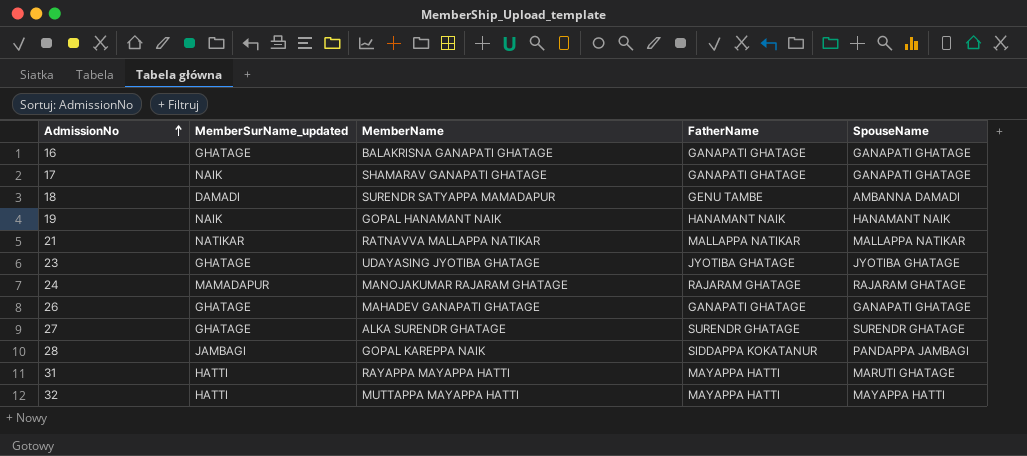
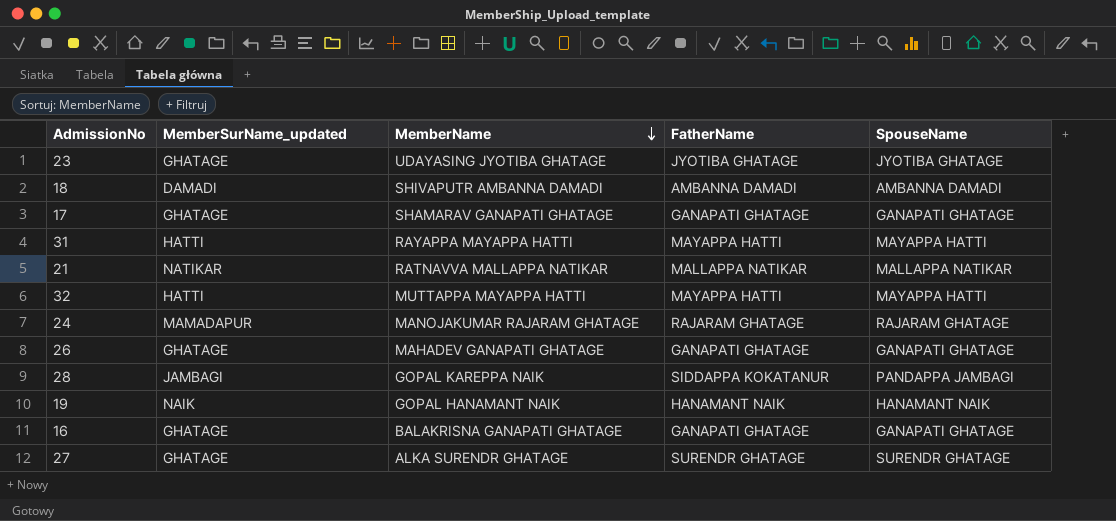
row order: AdmissionNo ascending -> MemberName descending
18 | MemberName: SURENDR SATYAPPA MAMADAPUR -> SHIVAPUTR AMBANNA DAMADI
18 | FatherName: GENU TAMBE -> AMBANNA DAMADI
17 | MemberSurName_updated: NAIK -> GHATAGE
31 | SpouseName: MARUTI GHATAGE -> MAYAPPA HATTI

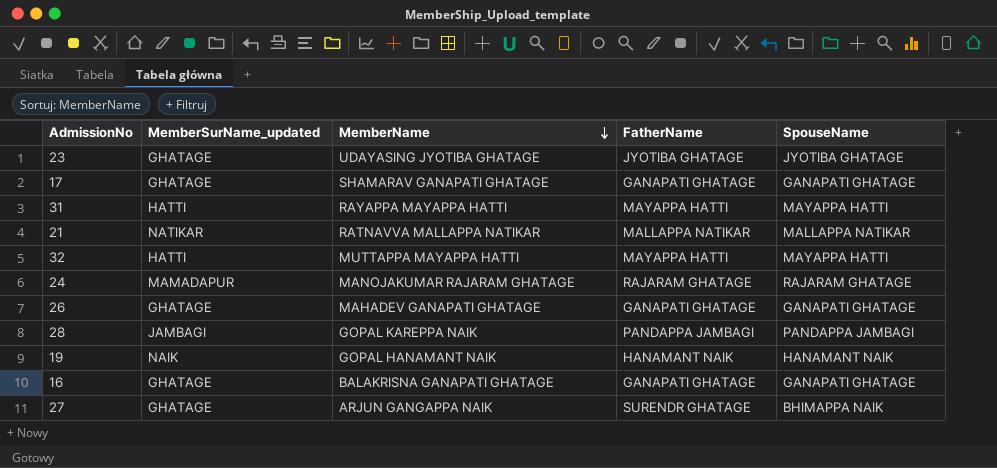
row 18: DAMADI | SHIVAPUTR AMBANNA DAMADI | AMBANNA DAMADI | AMBANNA DAMADI -> none
28 | FatherName: SIDDAPPA KOKATANUR -> PANDAPPA JAMBAGI
27 | MemberName: ALKA SURENDR GHATAGE -> ARJUN GANGAPPA NAIK
27 | SpouseName: SURENDR GHATAGE -> BHIMAPPA NAIK

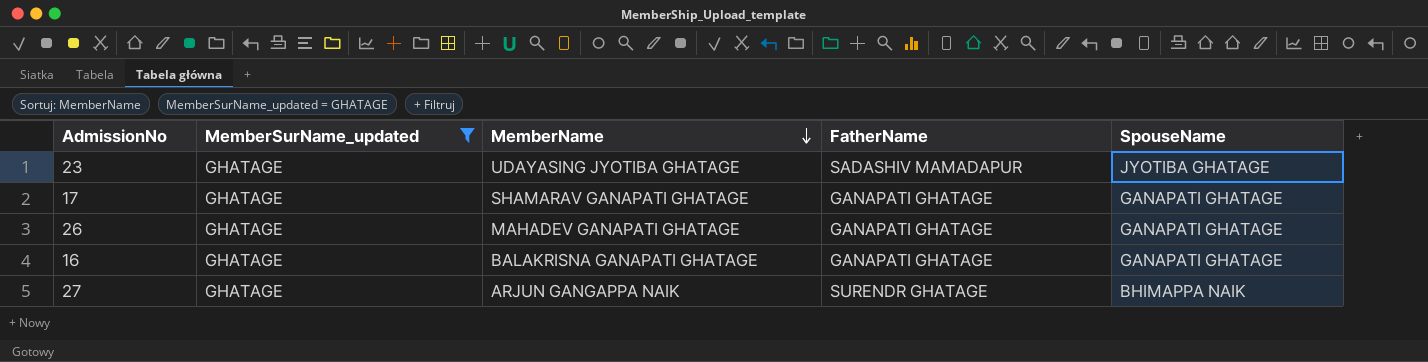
filter: none -> MemberSurName_updated = GHATAGE
23 | FatherName: JYOTIBA GHATAGE -> SADASHIV MAMADAPUR

